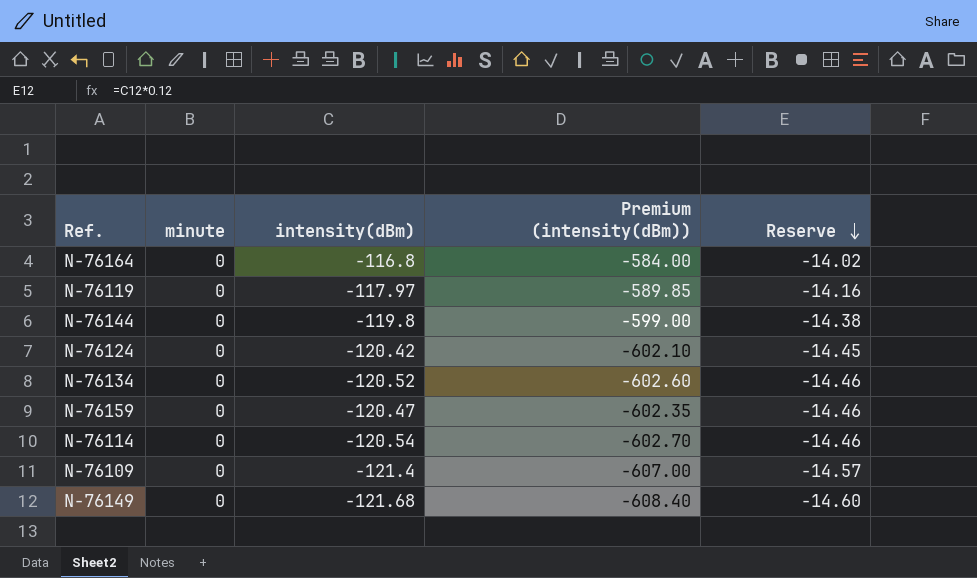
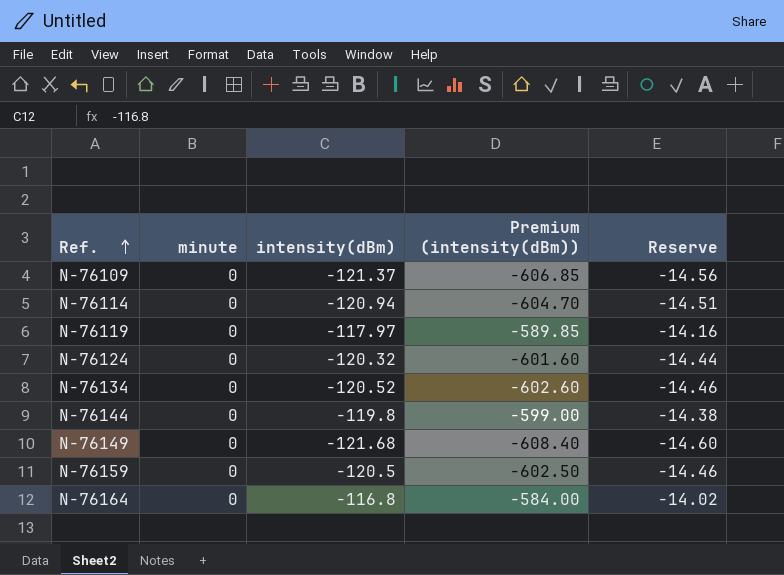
row order: Reserve descending -> Ref. ascending
N-76109 | intensity(dBm): -121.4 -> -121.37
N-76109 | Premium (intensity(dBm)): -607.00 -> -606.85
N-76109 | Reserve: -14.57 -> -14.56
N-76114 | intensity(dBm): -120.54 -> -120.94
N-76114 | Premium (intensity(dBm)): -602.70 -> -604.70
N-76114 | Reserve: -14.46 -> -14.51
N-76124 | intensity(dBm): -120.42 -> -120.32
N-76124 | Premium (intensity(dBm)): -602.10 -> -601.60
N-76124 | Reserve: -14.45 -> -14.44
N-76159 | intensity(dBm): -120.47 -> -120.5
N-76159 | Premium (intensity(dBm)): -602.35 -> -602.50

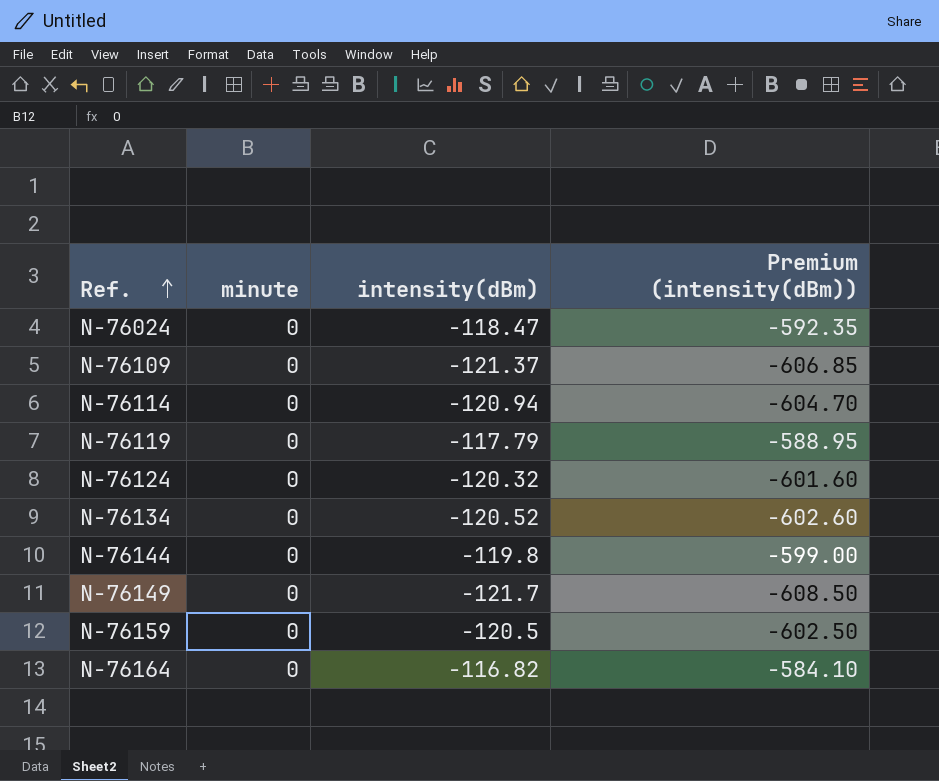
column Reserve | formula: [intensity(dBm)] * 0.12 -> none
row N-76024: none -> 0 | -118.47 | -592.35
N-76119 | intensity(dBm): -117.97 -> -117.79
N-76119 | Premium (intensity(dBm)): -589.85 -> -588.95
N-76149 | intensity(dBm): -121.68 -> -121.7
N-76149 | Premium (intensity(dBm)): -608.40 -> -608.50
N-76164 | intensity(dBm): -116.8 -> -116.82
N-76164 | Premium (intensity(dBm)): -584.00 -> -584.10

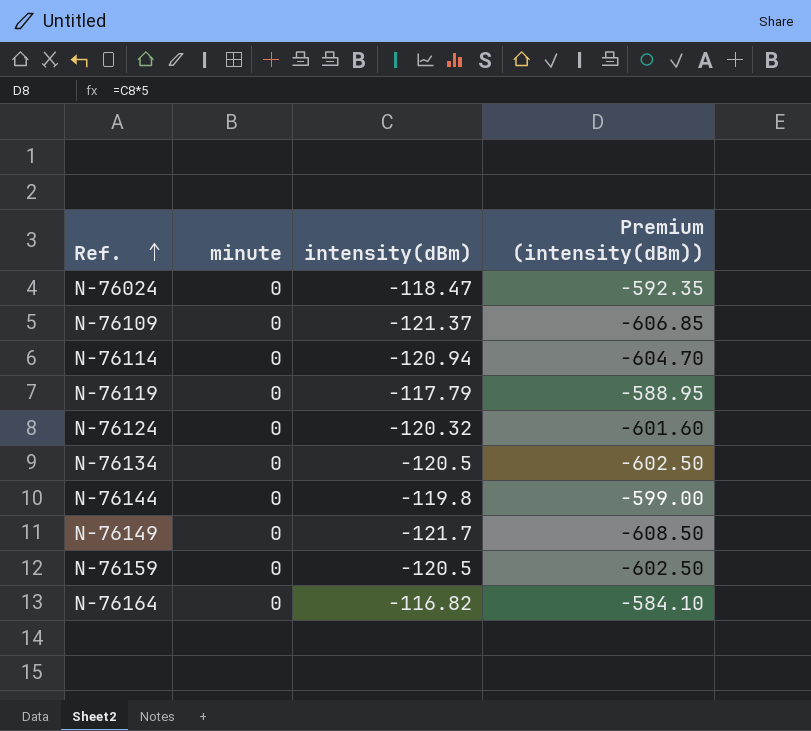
N-76134 | intensity(dBm): -120.52 -> -120.5
N-76134 | Premium (intensity(dBm)): -602.60 -> -602.50

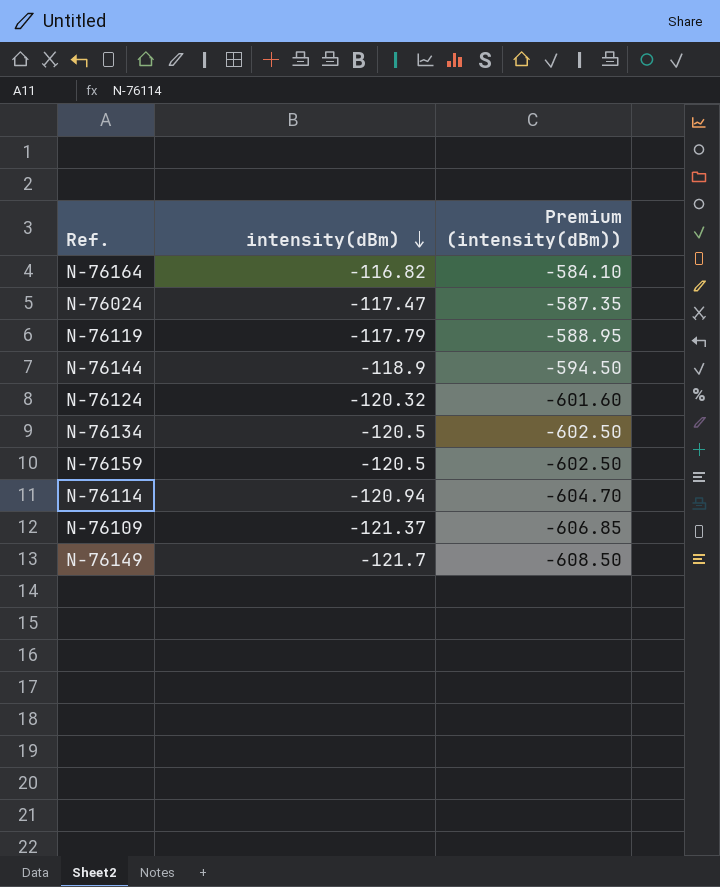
row order: Ref. ascending -> intensity(dBm) descending
column minute | position: 2 -> none
N-76024 | intensity(dBm): -118.47 -> -117.47
N-76024 | Premium (intensity(dBm)): -592.35 -> -587.35
N-76144 | intensity(dBm): -119.8 -> -118.9
N-76144 | Premium (intensity(dBm)): -599.00 -> -594.50

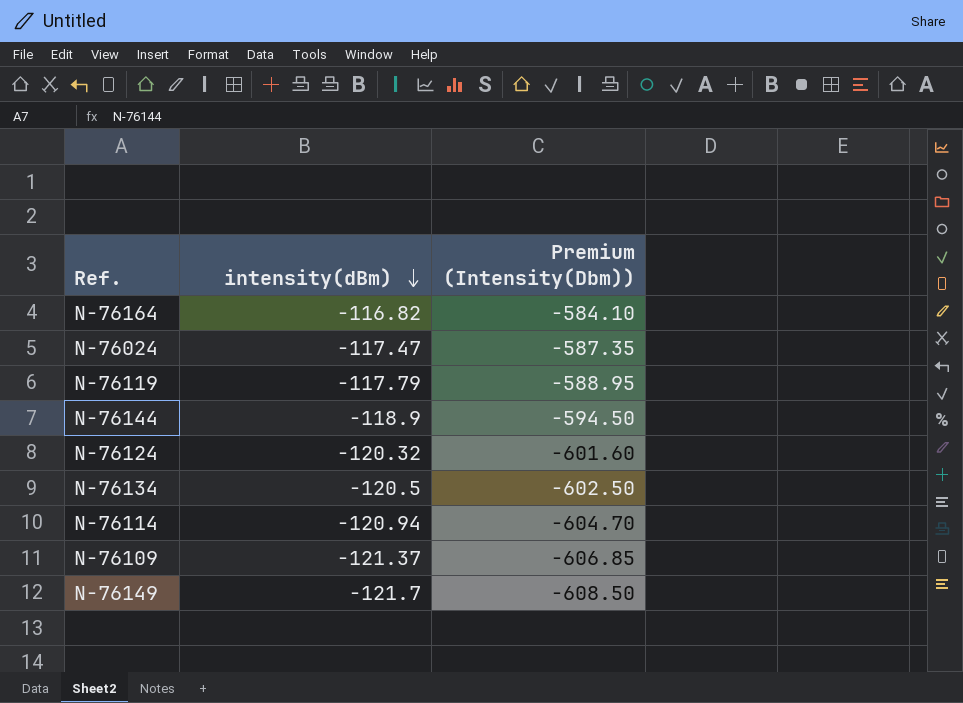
column name: Premium (intensity(dBm)) -> Premium (Intensity(Dbm))
row N-76159: -120.5 | -602.50 -> none

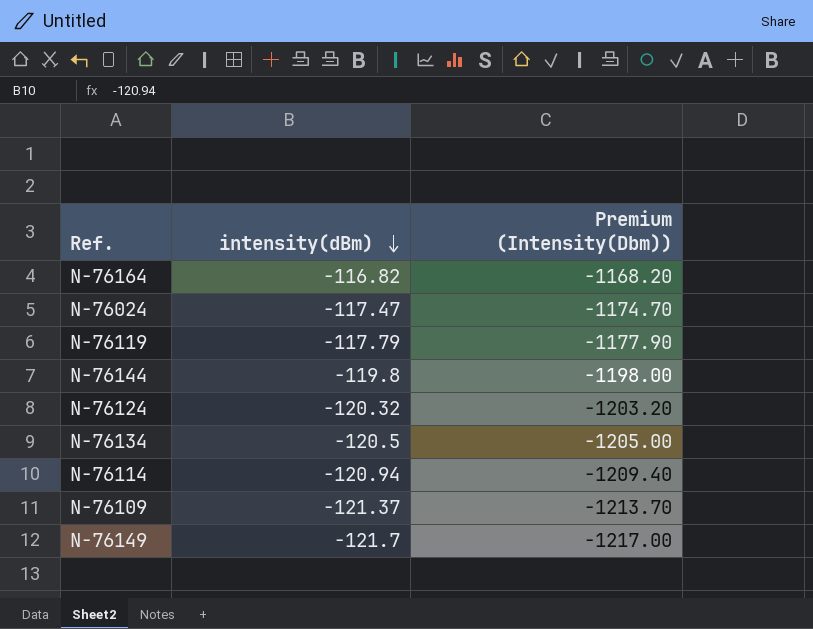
column Premium (Intensity(Dbm)) | formula: [intensity(dBm)] * 5 -> [intensity(dBm)] * 10
N-76144 | intensity(dBm): -118.9 -> -119.8

